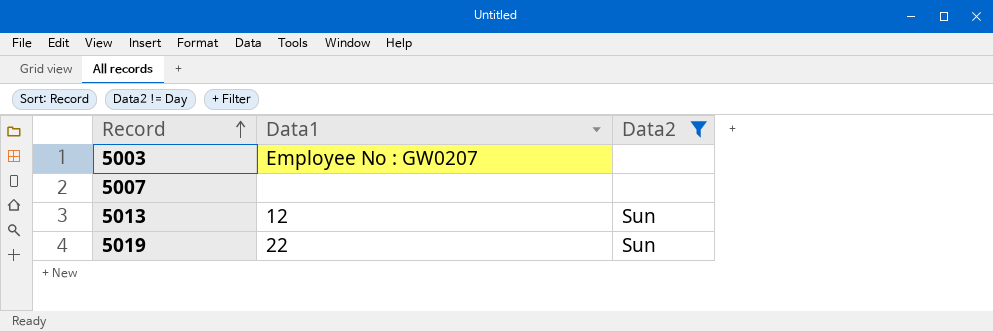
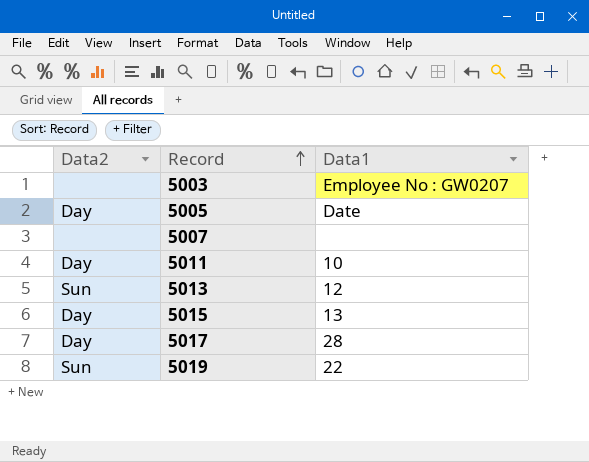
filter: Data2 != Day -> none
column Data2 | position: 3 -> 1

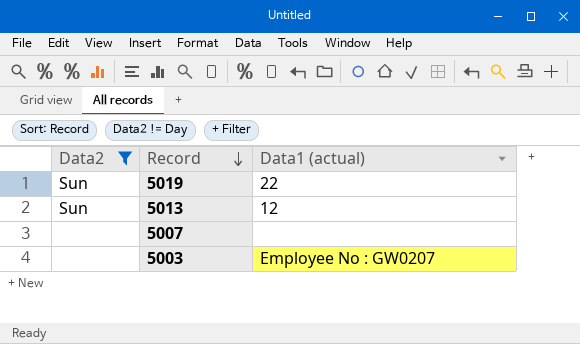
filter: none -> Data2 != Day
row order: Record ascending -> Record descending
column name: Data1 -> Data1 (actual)

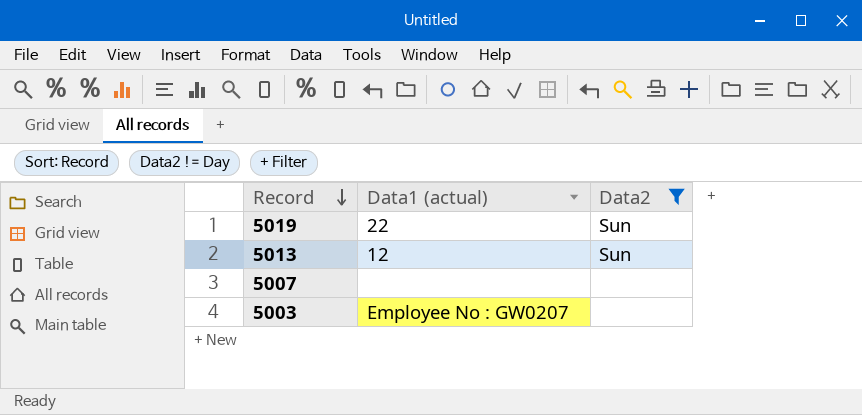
column Data2 | position: 1 -> 3

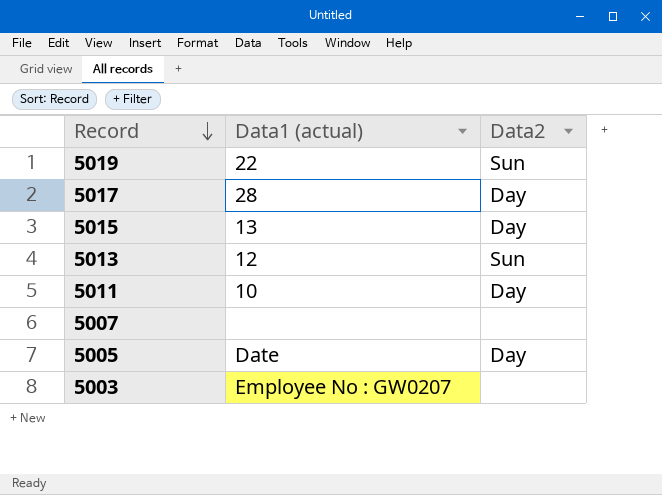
filter: Data2 != Day -> none

